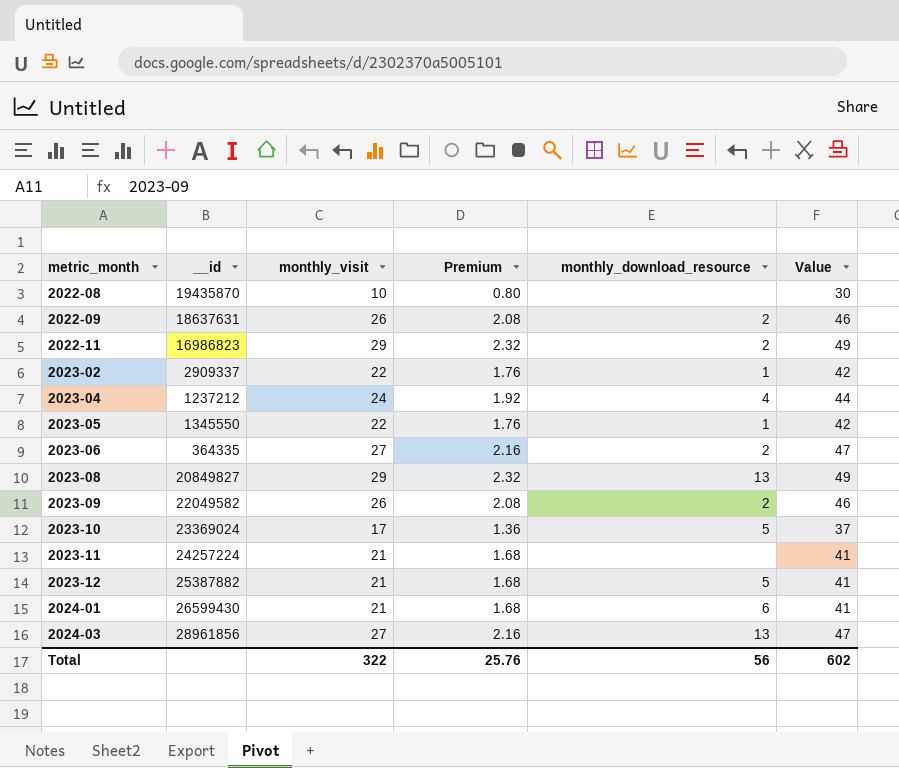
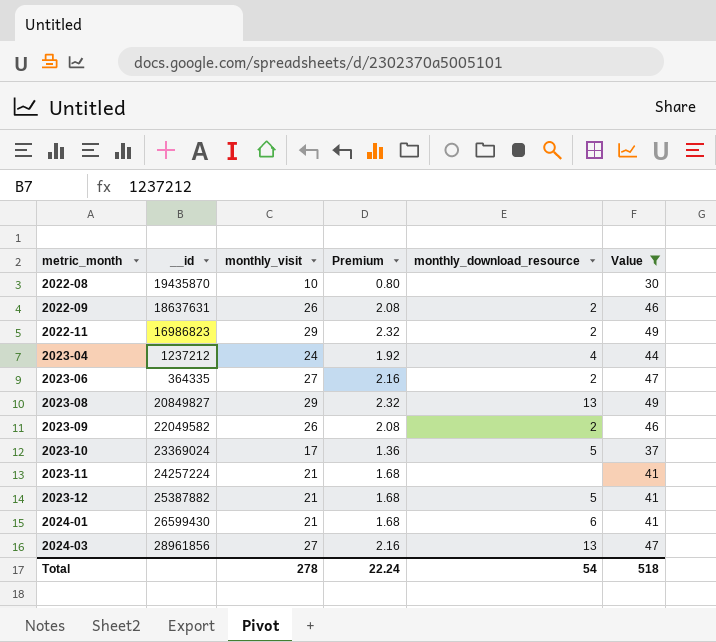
filter: none -> Value != 42
Total | monthly_visit: 322 -> 278
Total | Premium: 25.76 -> 22.24
Total | monthly_download_resource: 56 -> 54
Total | Value: 602 -> 518

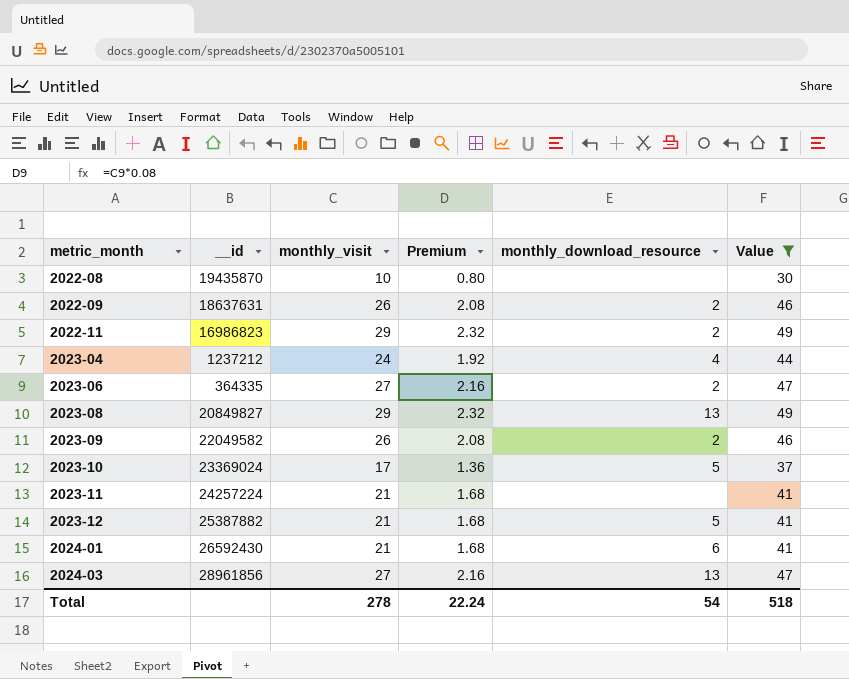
2024-01 | __id: 26599430 -> 26592430

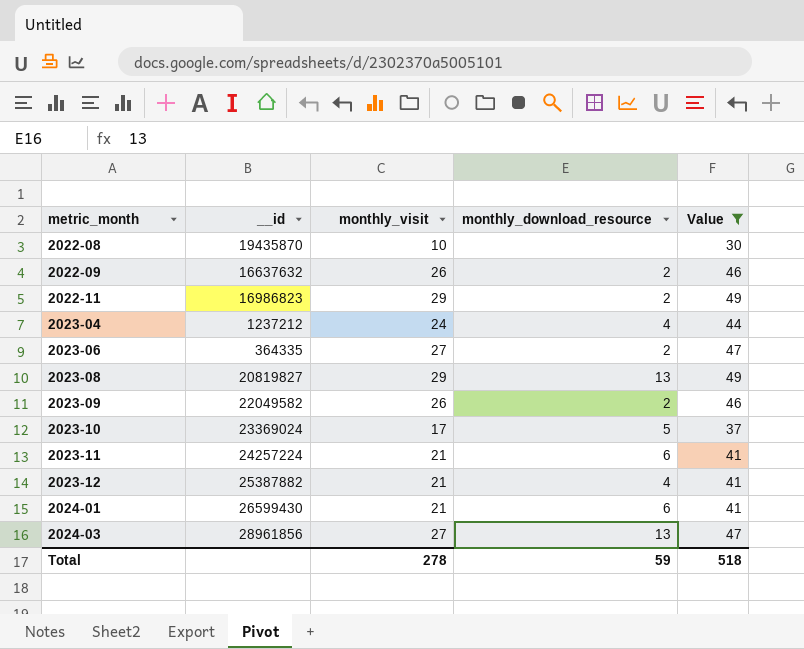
column Premium | formula: [monthly_visit] * 0.08 -> none
2022-09 | __id: 18637631 -> 16637632
2023-08 | __id: 20849827 -> 20819827
2023-11 | monthly_download_resource: none -> 6
2023-12 | monthly_download_resource: 5 -> 4
2024-01 | __id: 26592430 -> 26599430
Total | monthly_download_resource: 54 -> 59

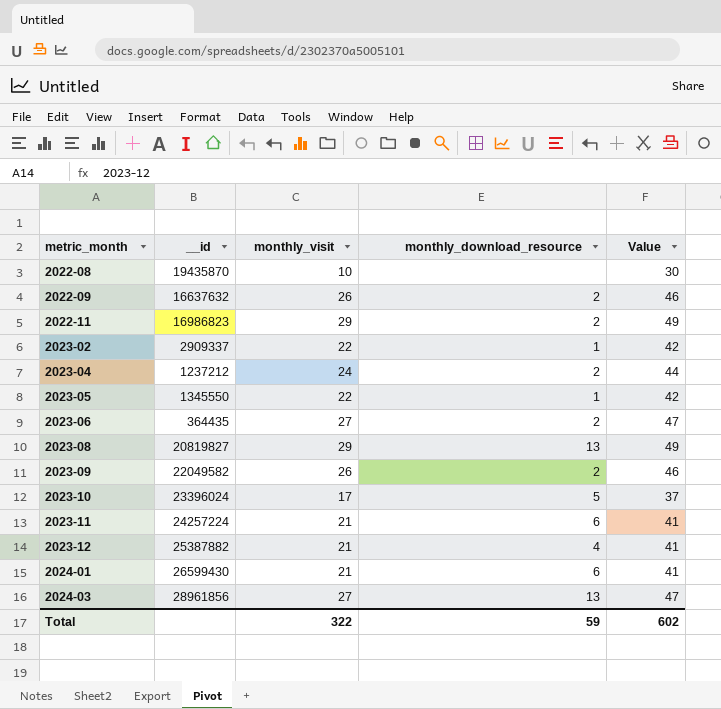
filter: Value != 42 -> none
2023-04 | monthly_download_resource: 4 -> 2
2023-06 | __id: 364335 -> 364435
2023-10 | __id: 23369024 -> 23396024
Total | monthly_visit: 278 -> 322
Total | Value: 518 -> 602

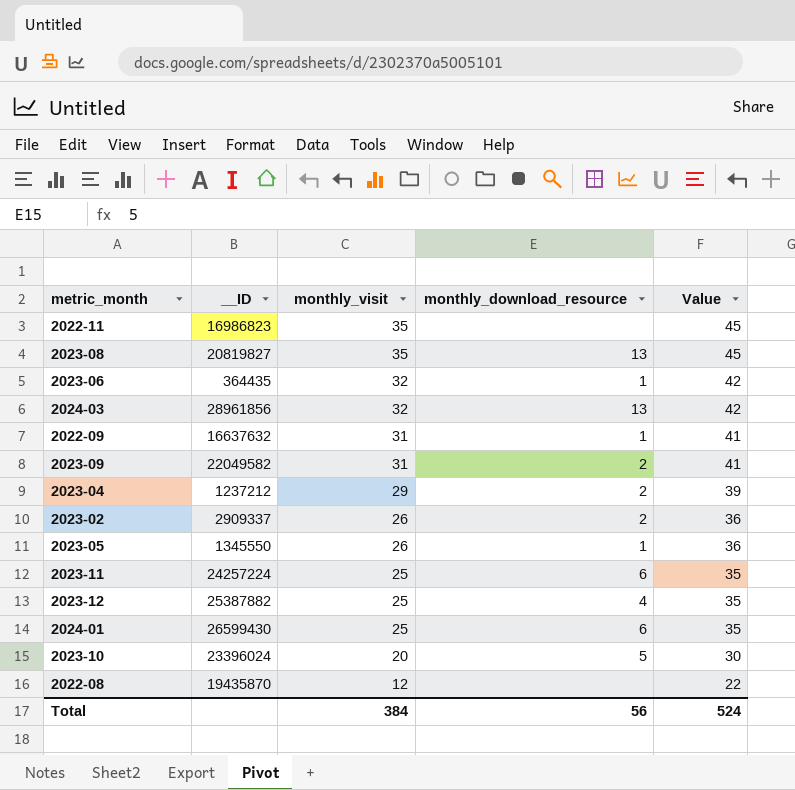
row order: metric_month ascending -> monthly_visit descending
column name: __id -> __ID
column Value | formula: [monthly_visit] + 20 -> [monthly_visit] + 10
2022-11 | monthly_visit: 29 -> 35
2022-11 | monthly_download_resource: 2 -> none
2023-08 | monthly_visit: 29 -> 35
2023-06 | monthly_visit: 27 -> 32
2023-06 | monthly_download_resource: 2 -> 1
2024-03 | monthly_visit: 27 -> 32
2022-09 | monthly_visit: 26 -> 31
2022-09 | monthly_download_resource: 2 -> 1
2023-09 | monthly_visit: 26 -> 31
2023-04 | monthly_visit: 24 -> 29
2023-02 | monthly_visit: 22 -> 26
2023-02 | monthly_download_resource: 1 -> 2
2023-05 | monthly_visit: 22 -> 26
2023-11 | monthly_visit: 21 -> 25
2023-12 | monthly_visit: 21 -> 25
2024-01 | monthly_visit: 21 -> 25
2023-10 | monthly_visit: 17 -> 20
2022-08 | monthly_visit: 10 -> 12
Total | monthly_visit: 322 -> 384
Total | monthly_download_resource: 59 -> 56
Total | Value: 602 -> 524

